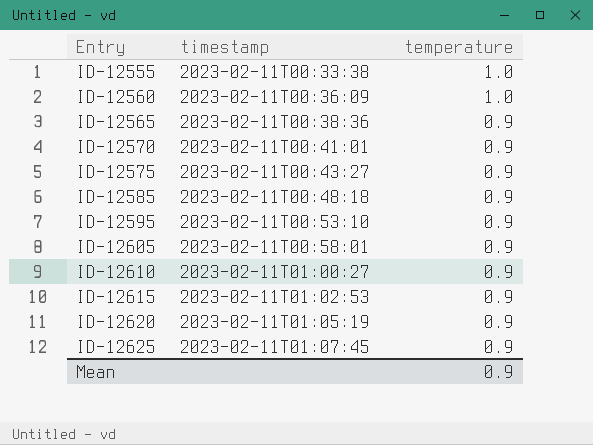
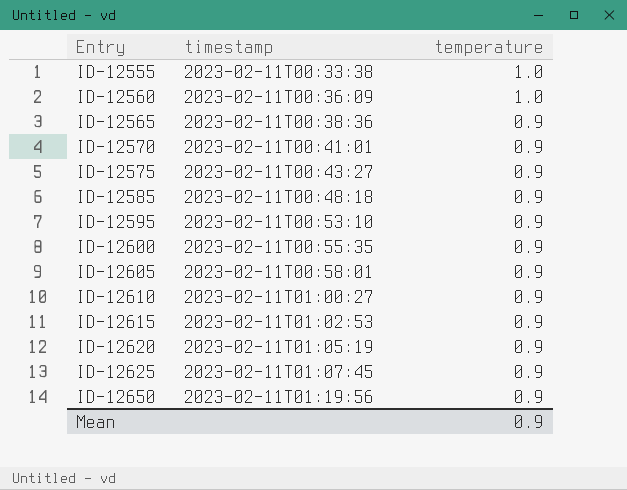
row ID-12600: none -> 2023-02-11T00:55:35 | 0.9
row ID-12650: none -> 2023-02-11T01:19:56 | 0.9

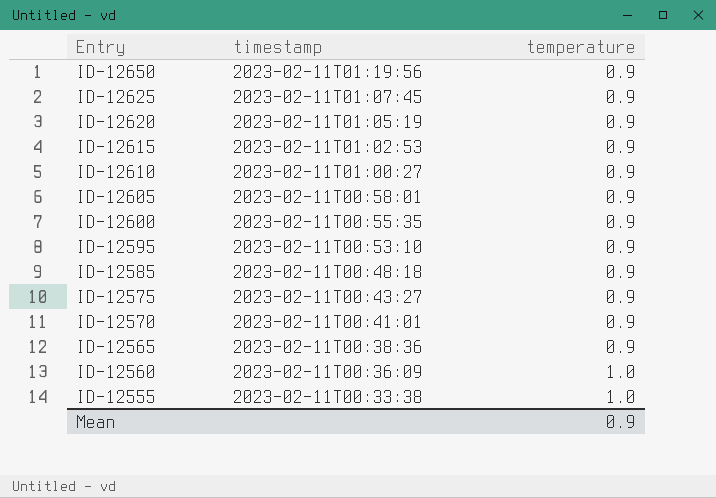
row order: Entry ascending -> Entry descending

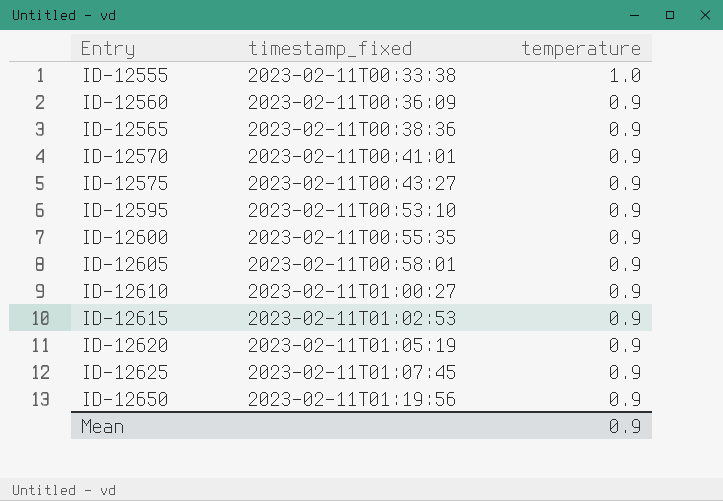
row order: Entry descending -> Entry ascending
column name: timestamp -> timestamp_fixed
row ID-12585: 2023-02-11T00:48:18 | 0.9 -> none
ID-12560 | temperature: 1.0 -> 0.9

